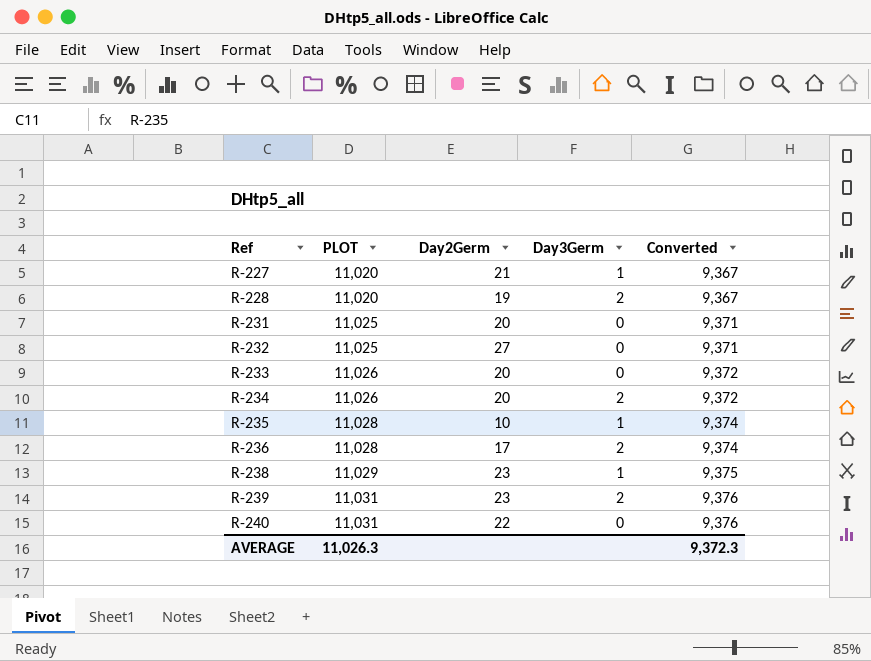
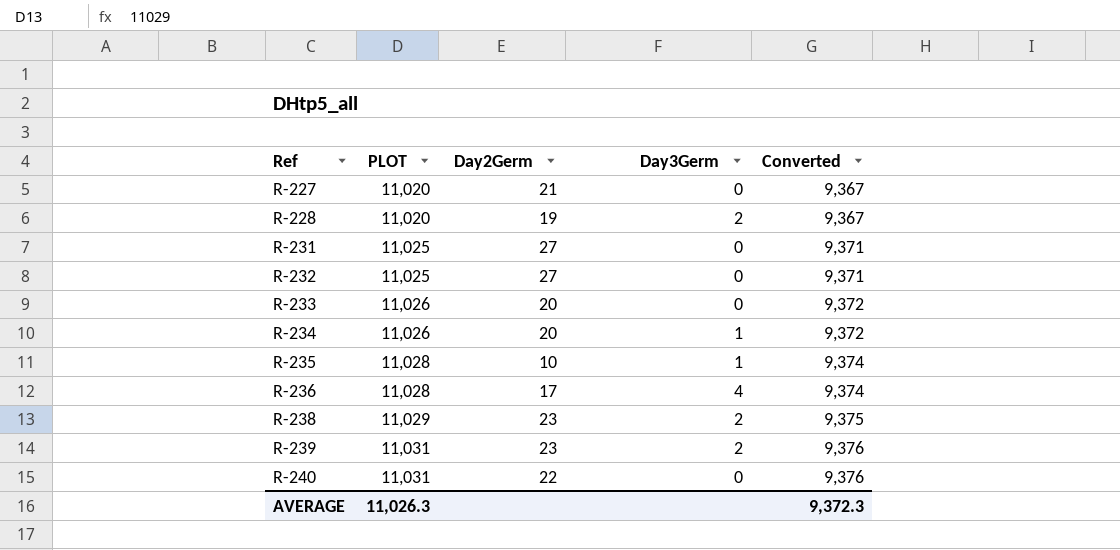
R-227 | Day3Germ: 1 -> 0
R-231 | Day2Germ: 20 -> 27
R-234 | Day3Germ: 2 -> 1
R-236 | Day3Germ: 2 -> 4
R-238 | Day3Germ: 1 -> 2

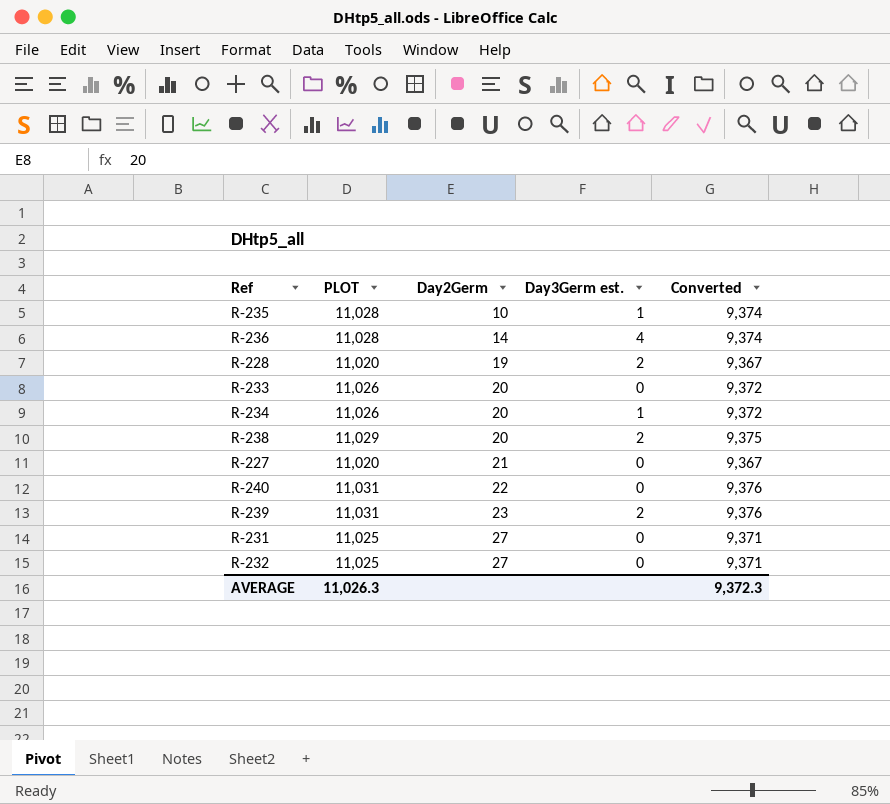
row order: Ref ascending -> Day2Germ ascending
column name: Day3Germ -> Day3Germ est.
R-236 | Day2Germ: 17 -> 14
R-238 | Day2Germ: 23 -> 20

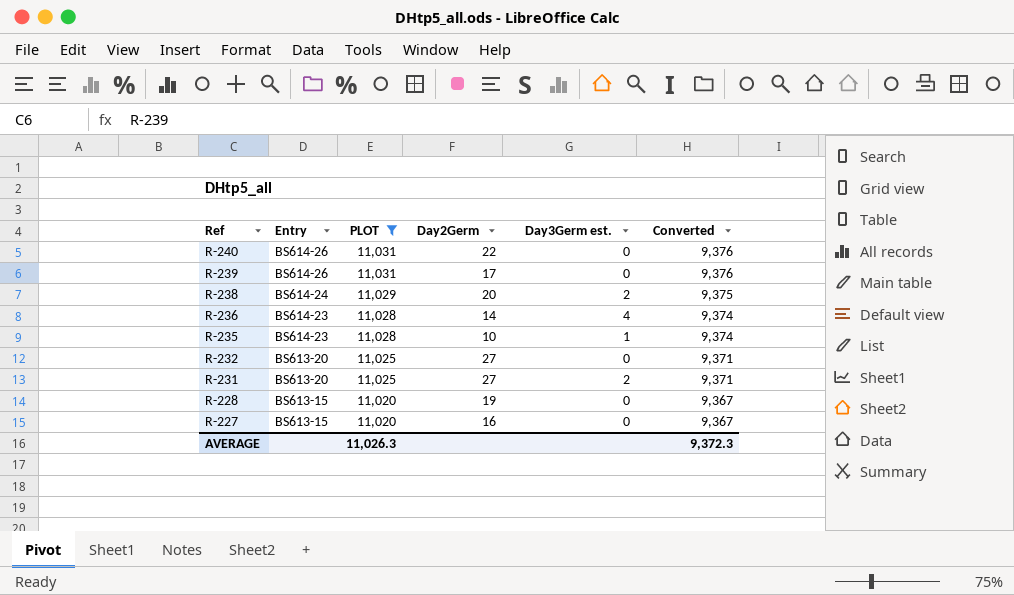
filter: none -> PLOT != 11,026
row order: Day2Germ ascending -> Ref descending
column Entry | position: none -> 2
R-239 | Day2Germ: 23 -> 17
R-239 | Day3Germ est.: 2 -> 0
R-231 | Day3Germ est.: 0 -> 2
R-228 | Day3Germ est.: 2 -> 0
R-227 | Day2Germ: 21 -> 16

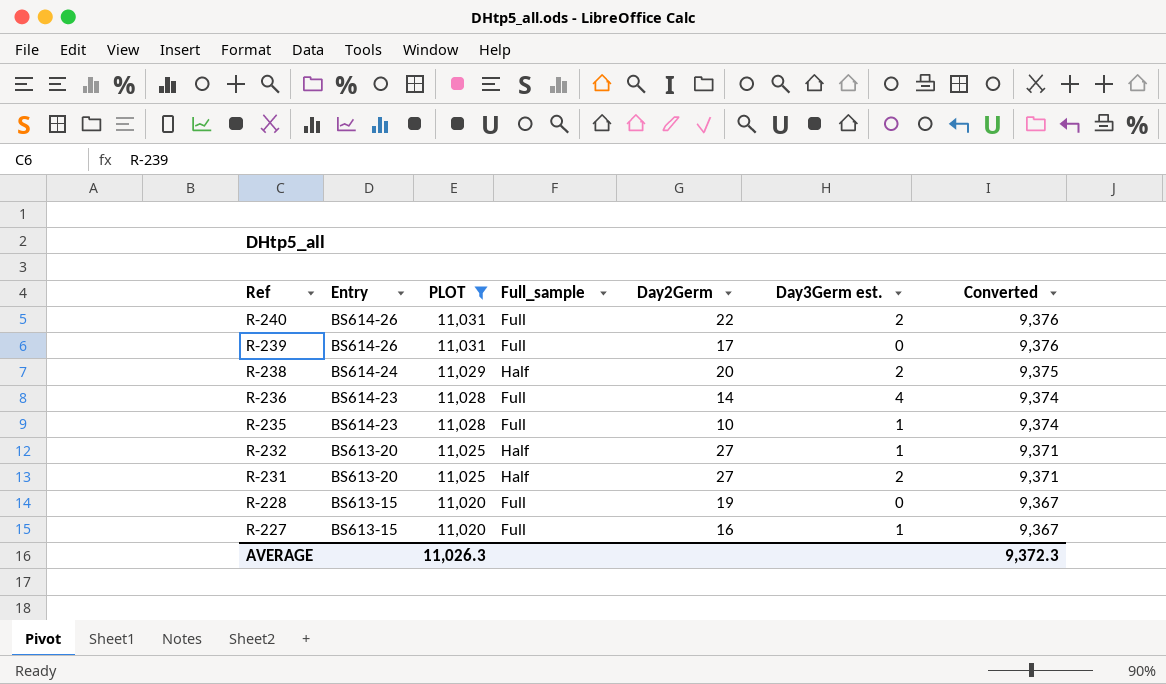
column Full_sample | position: none -> 4
R-240 | Day3Germ est.: 0 -> 2
R-232 | Day3Germ est.: 0 -> 1
R-227 | Day3Germ est.: 0 -> 1

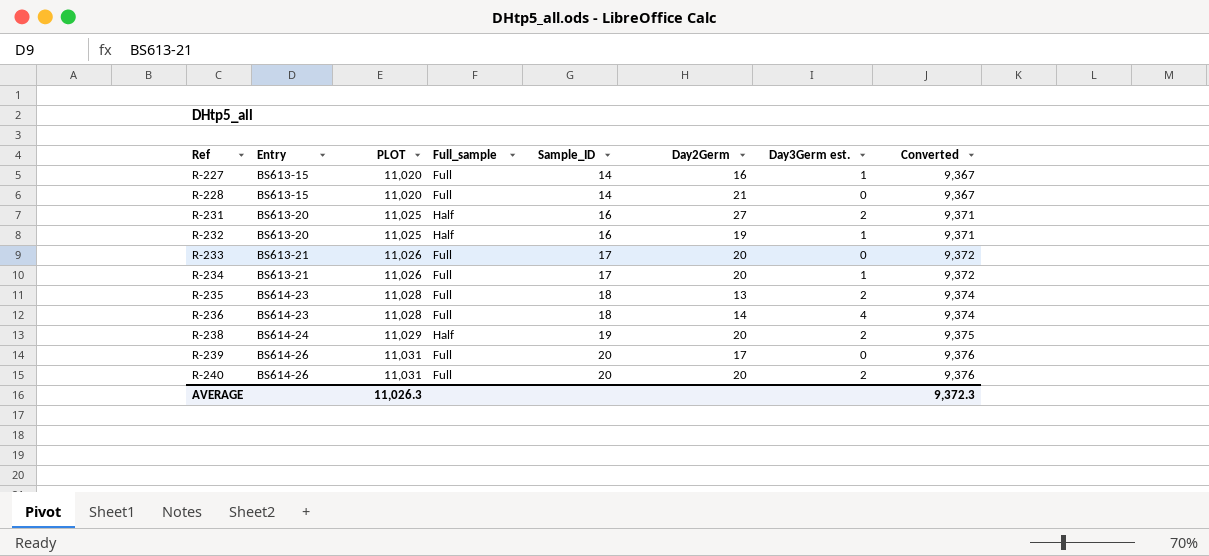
filter: PLOT != 11,026 -> none
row order: Ref descending -> Ref ascending
column Sample_ID | position: none -> 5
R-228 | Day2Germ: 19 -> 21
R-232 | Day2Germ: 27 -> 19
R-235 | Day2Germ: 10 -> 13
R-235 | Day3Germ est.: 1 -> 2
R-240 | Day2Germ: 22 -> 20

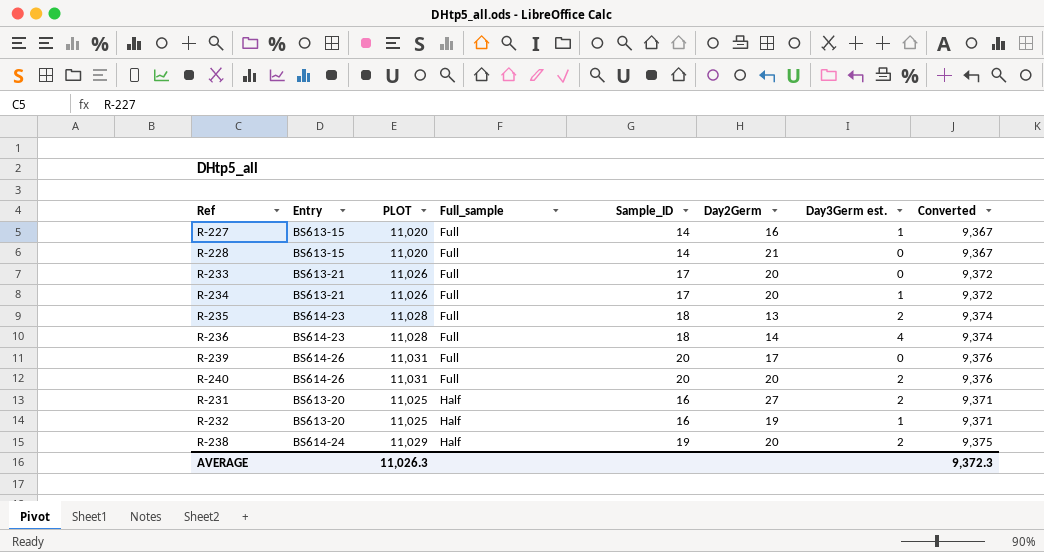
row order: Ref ascending -> Full_sample ascending

